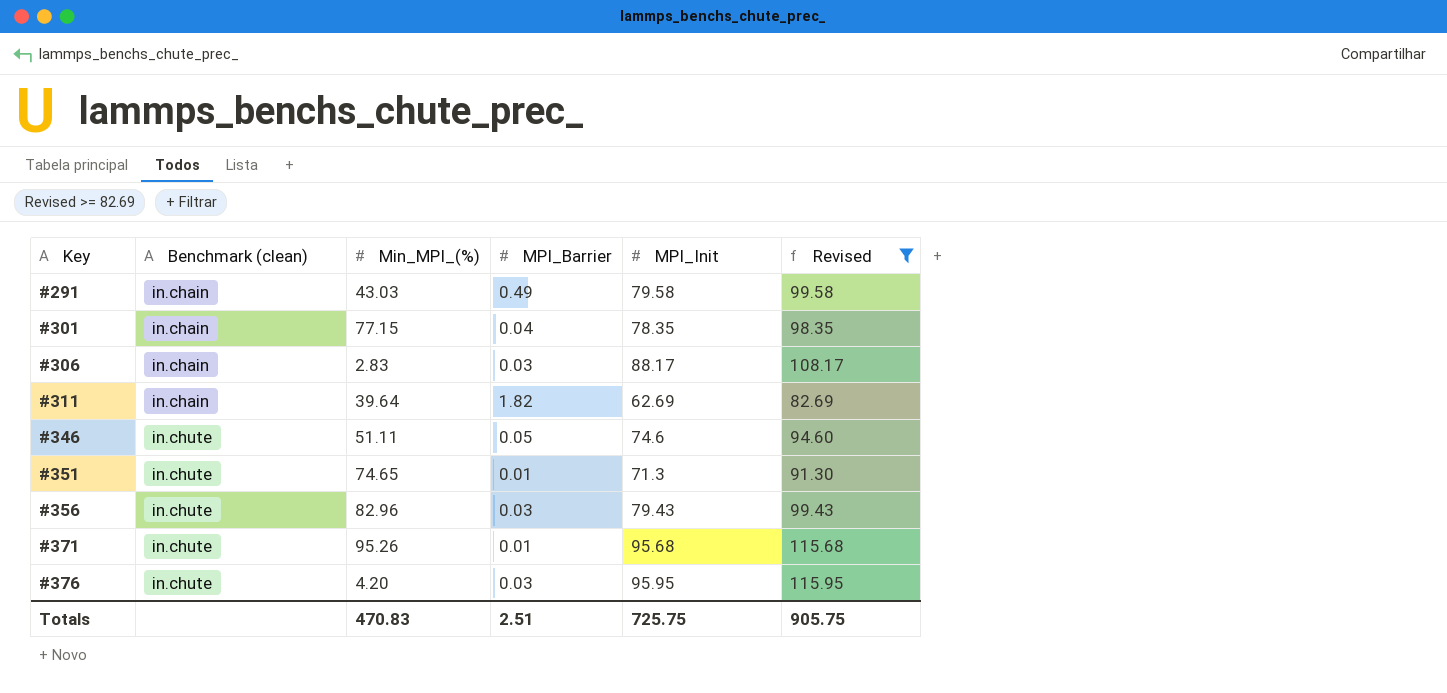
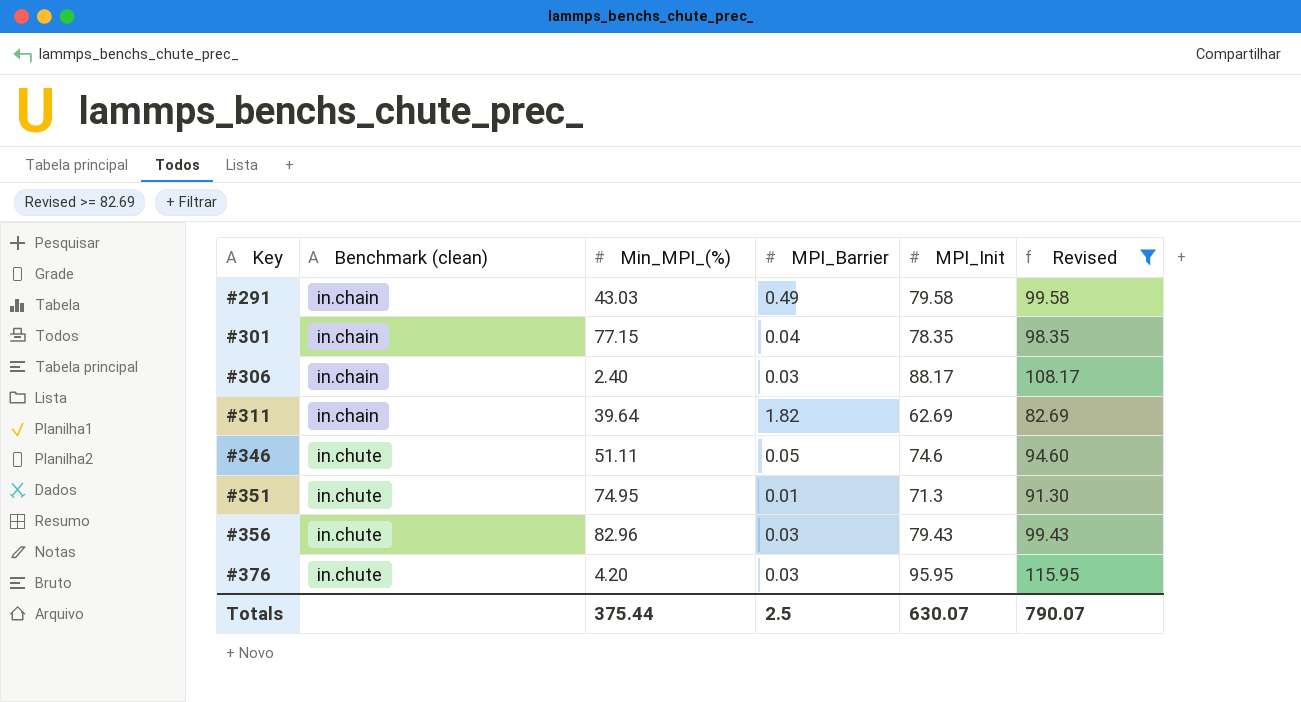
row #371: in.chute | 95.26 | 0.01 | 95.68 | 115.68 -> none
#306 | Min_MPI_(%): 2.83 -> 2.40
#351 | Min_MPI_(%): 74.65 -> 74.95
Totals | Min_MPI_(%): 470.83 -> 375.44
Totals | MPI_Barrier: 2.51 -> 2.5
Totals | MPI_Init: 725.75 -> 630.07
Totals | Revised: 905.75 -> 790.07

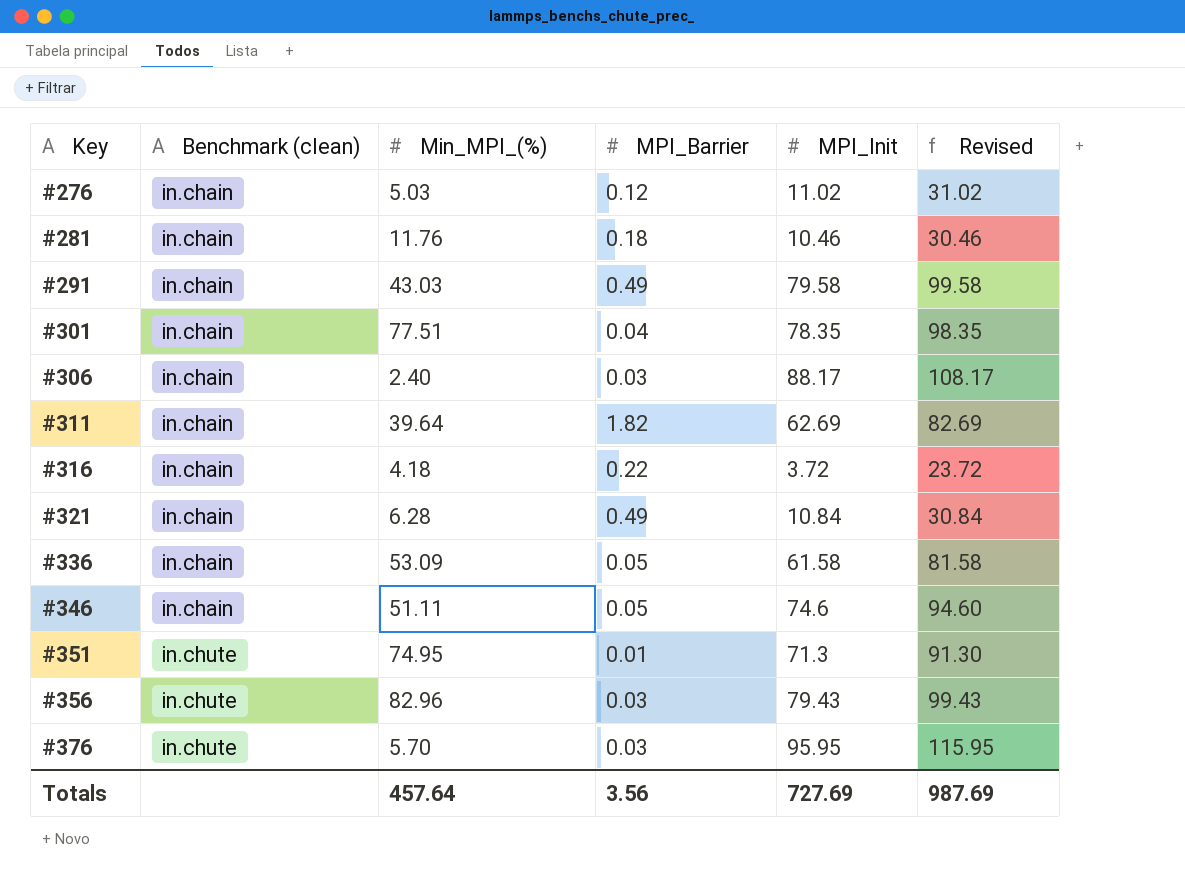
filter: Revised >= 82.69 -> none
#301 | Min_MPI_(%): 77.15 -> 77.51
#346 | Benchmark (clean): in.chute -> in.chain
#376 | Min_MPI_(%): 4.20 -> 5.70
Totals | Min_MPI_(%): 375.44 -> 457.64
Totals | MPI_Barrier: 2.5 -> 3.56
Totals | MPI_Init: 630.07 -> 727.69
Totals | Revised: 790.07 -> 987.69

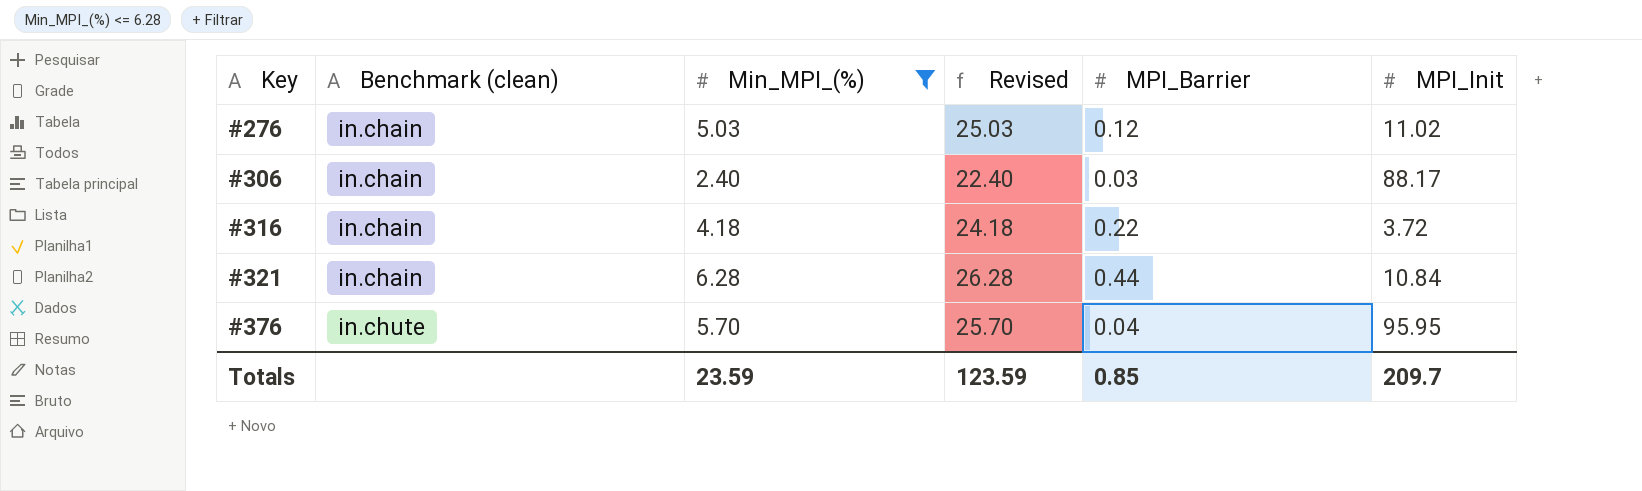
filter: none -> Min_MPI_(%) <= 6.28
column Revised | formula: [MPI_Init] + 20 -> [Min_MPI_(%)] + 20
column Revised | position: 6 -> 4
#321 | MPI_Barrier: 0.49 -> 0.44
#376 | MPI_Barrier: 0.03 -> 0.04
Totals | Min_MPI_(%): 457.64 -> 23.59
Totals | Revised: 987.69 -> 123.59
Totals | MPI_Barrier: 3.56 -> 0.85
Totals | MPI_Init: 727.69 -> 209.7

